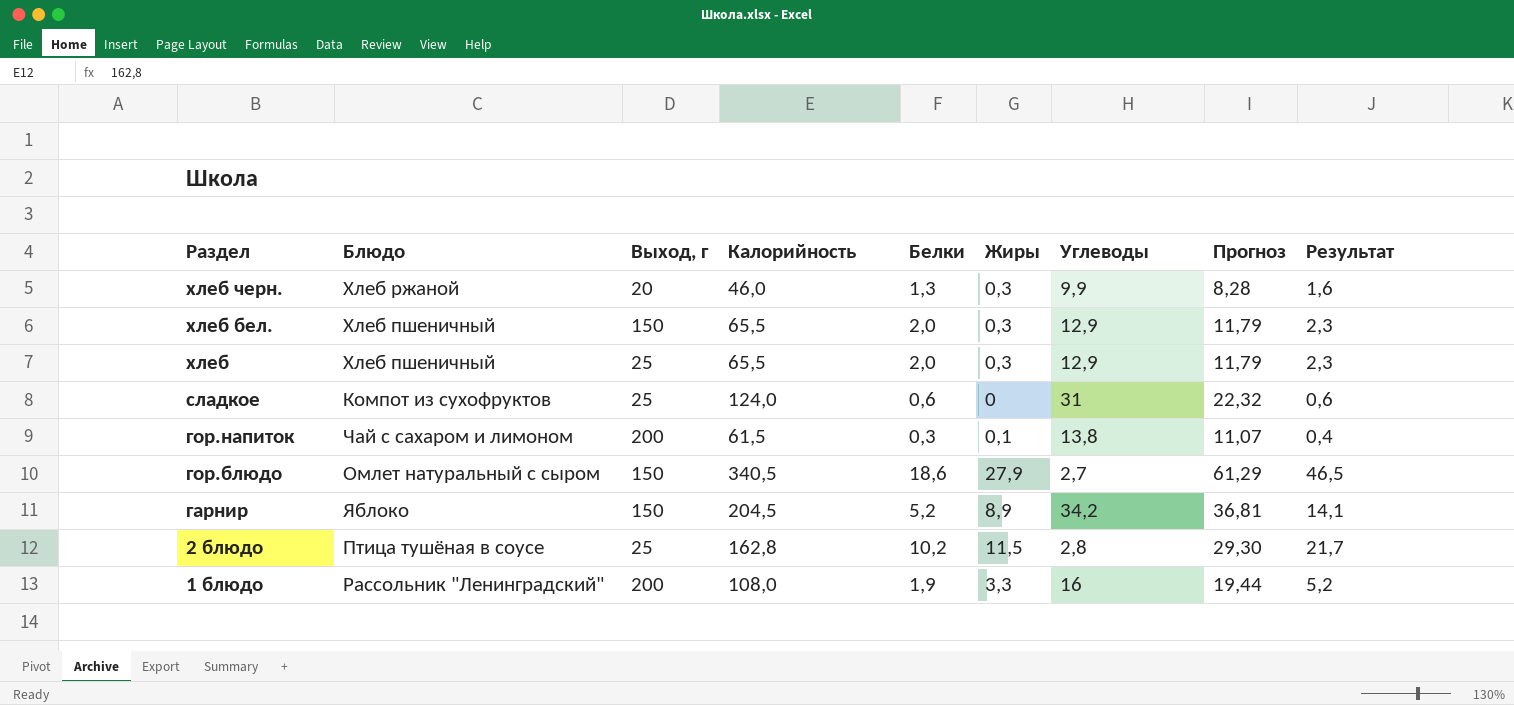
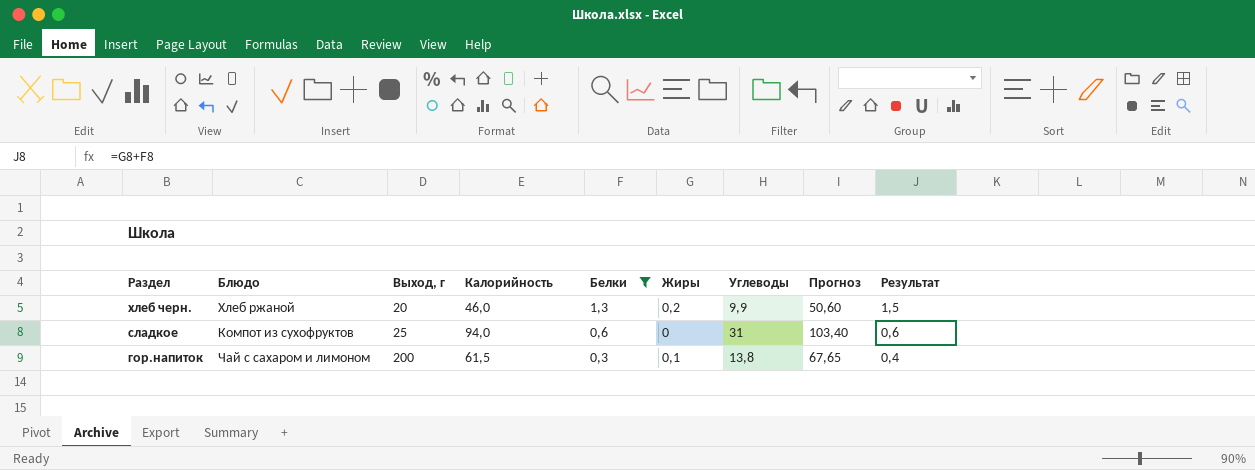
filter: none -> Белки <= 1,3
column Прогноз | formula: [Калорийность] * 0,18 -> [Калорийность] * 1,1
хлеб черн. | Жиры: 0,3 -> 0,2
хлеб черн. | Результат: 1,6 -> 1,5
сладкое | Калорийность: 124,0 -> 94,0

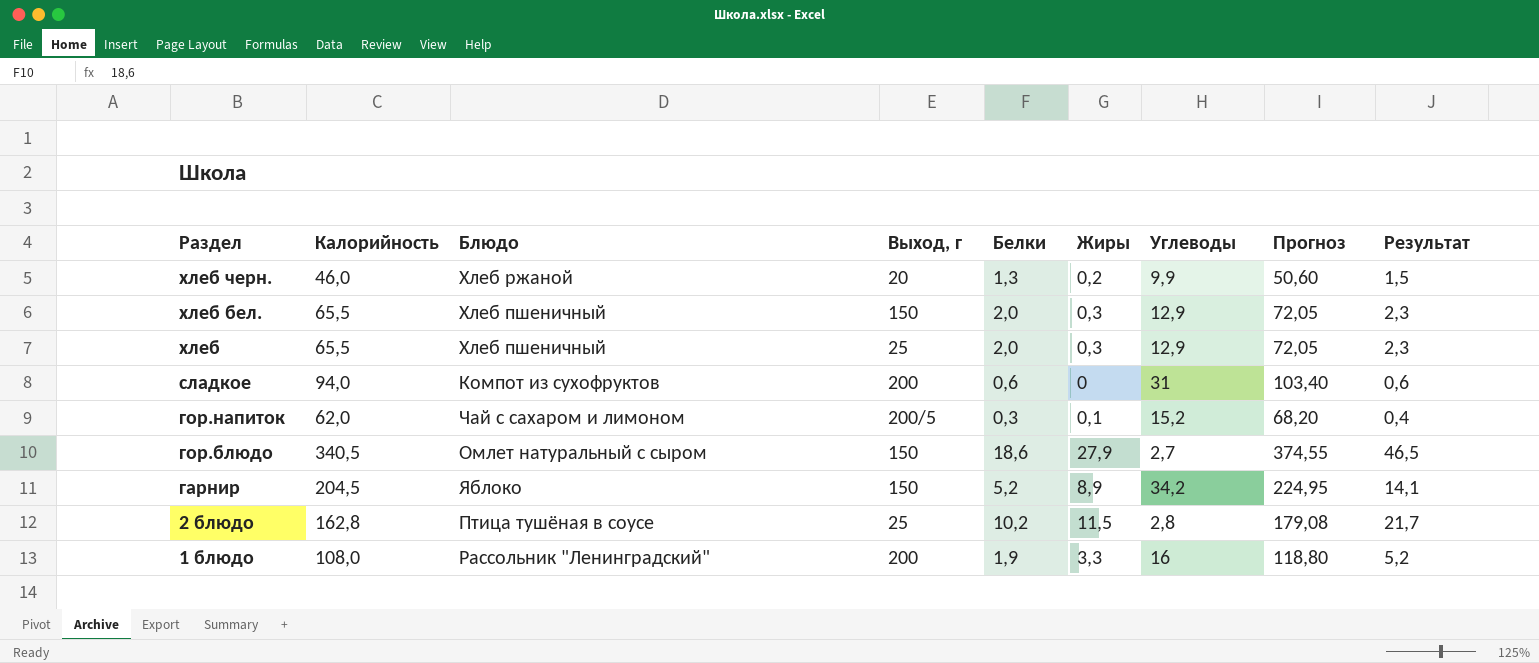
filter: Белки <= 1,3 -> none
column Калорийность | position: 4 -> 2
сладкое | Выход, г: 25 -> 200
гор.напиток | Калорийность: 61,5 -> 62,0
гор.напиток | Выход, г: 200 -> 200/5
гор.напиток | Углеводы: 13,8 -> 15,2
гор.напиток | Прогноз: 67,65 -> 68,20

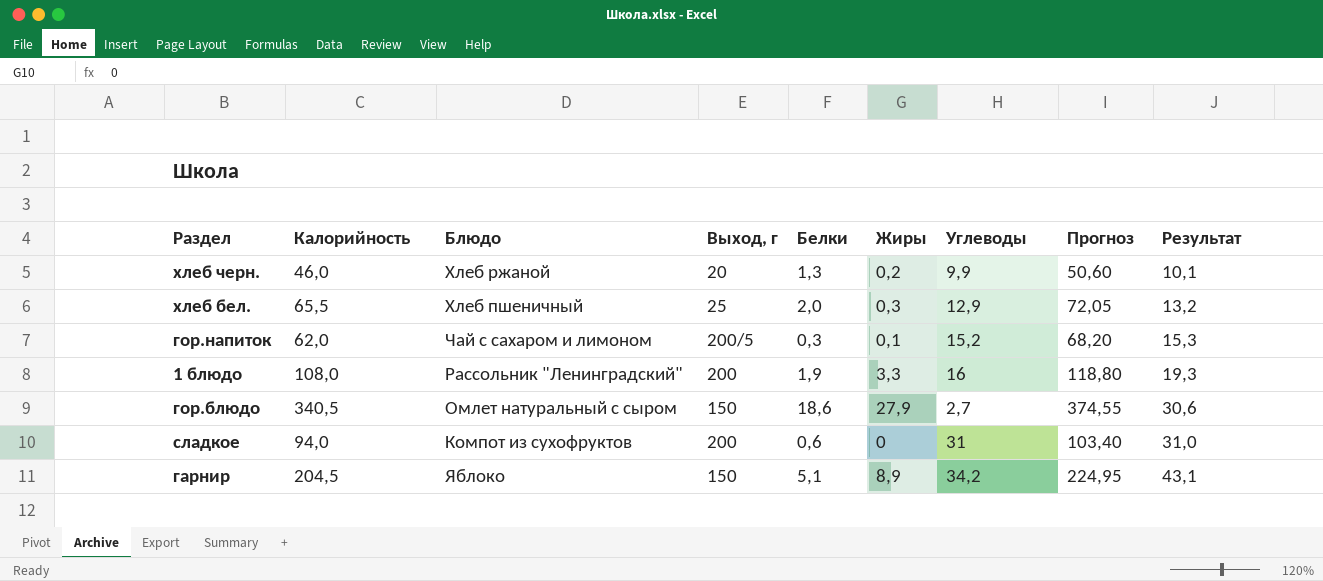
row order: Раздел descending -> Результат ascending
column Результат | formula: [Белки] + [Жиры] -> [Жиры] + [Углеводы]
row хлеб: 65,5 | Хлеб пшеничный | 25 | 2,0 | 0,3 | 12,9 | 72,05 | 2,3 -> none
row 2 блюдо: 162,8 | Птица тушёная в соусе | 25 | 10,2 | 11,5 | 2,8 | 179,08 | 21,7 -> none
хлеб бел. | Выход, г: 150 -> 25
гарнир | Белки: 5,2 -> 5,1

